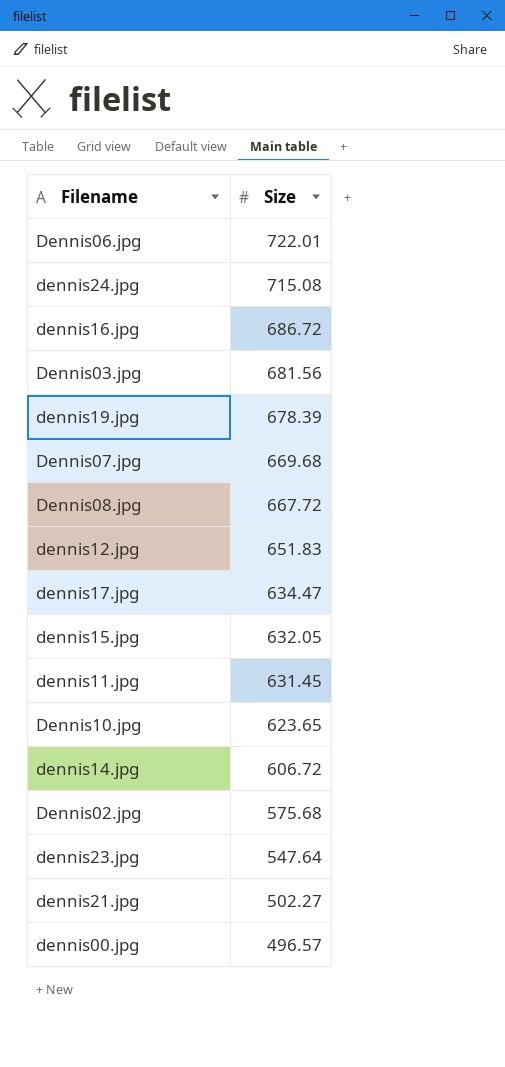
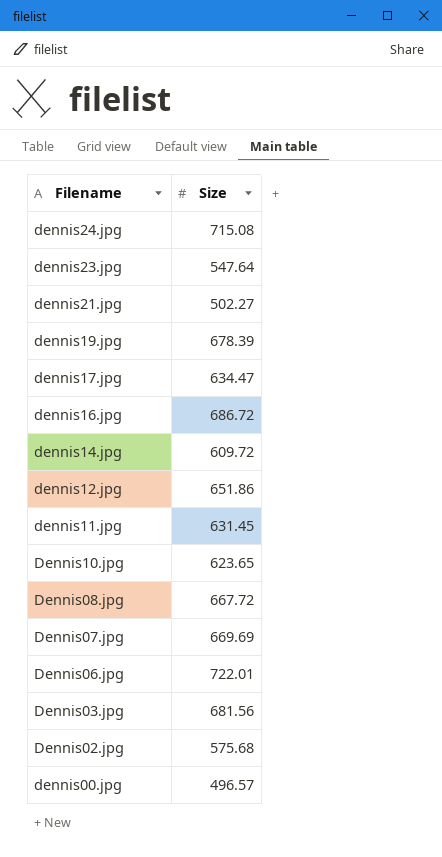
row order: Size descending -> Filename descending
row dennis15.jpg: 632.05 -> none
dennis14.jpg | Size: 606.72 -> 609.72
dennis12.jpg | Size: 651.83 -> 651.86
Dennis07.jpg | Size: 669.68 -> 669.69

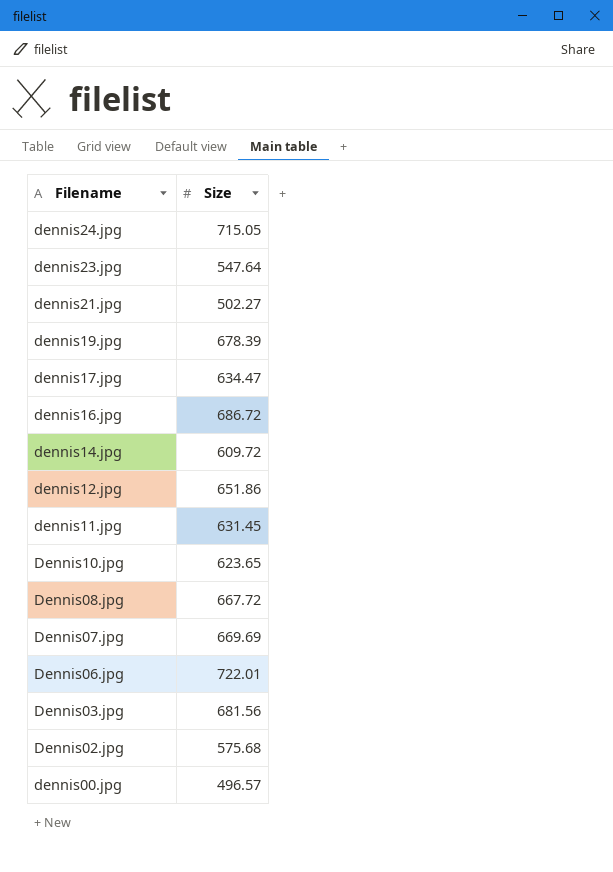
dennis24.jpg | Size: 715.08 -> 715.05

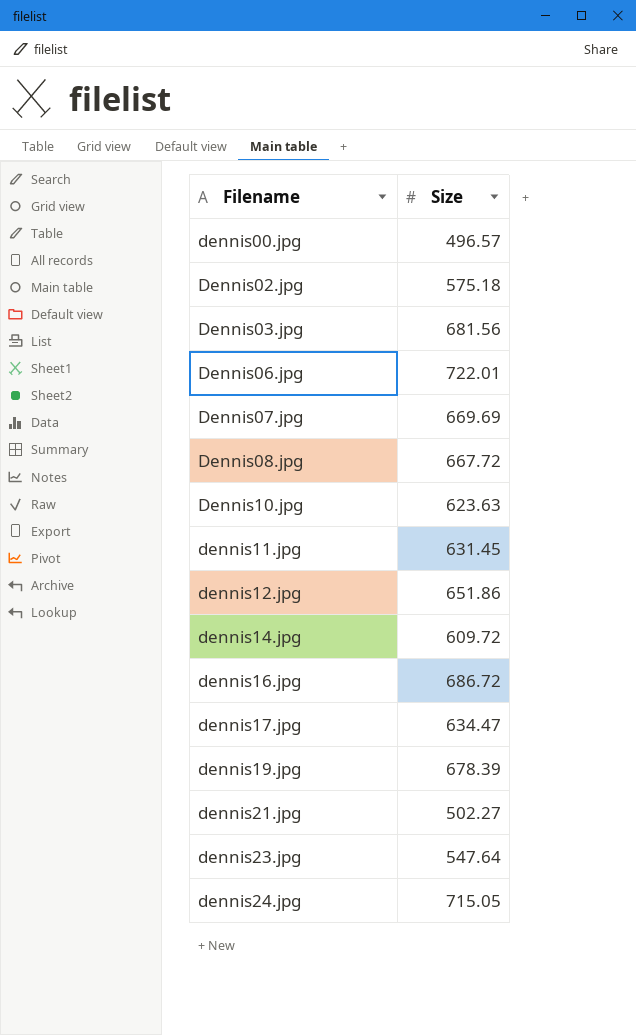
row order: Filename descending -> Filename ascending
Dennis02.jpg | Size: 575.68 -> 575.18
Dennis10.jpg | Size: 623.65 -> 623.63

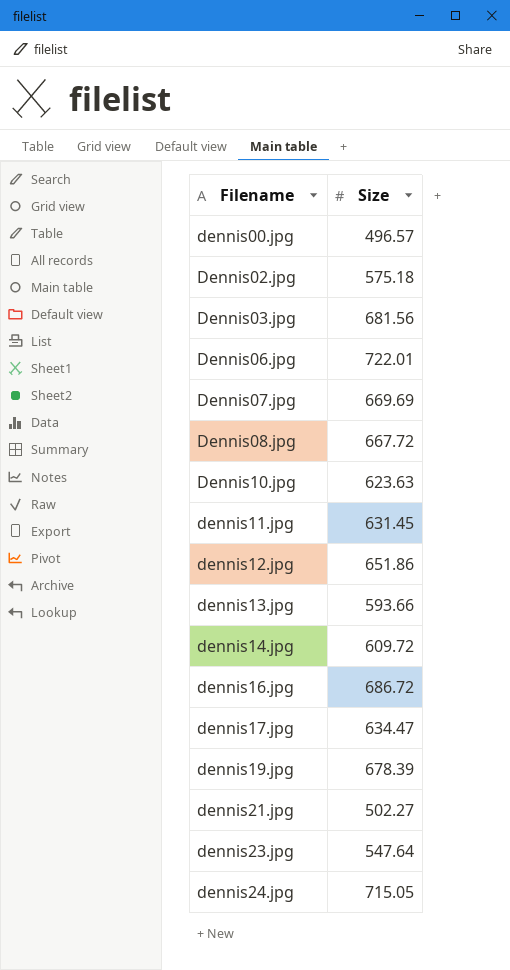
row dennis13.jpg: none -> 593.66

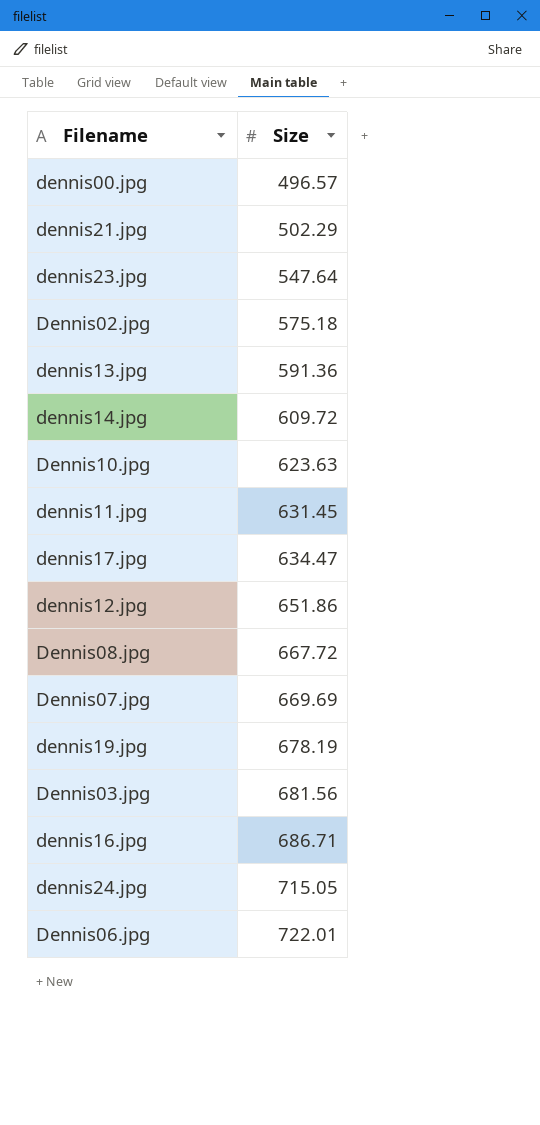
row order: Filename ascending -> Size ascending
dennis21.jpg | Size: 502.27 -> 502.29
dennis13.jpg | Size: 593.66 -> 591.36
dennis19.jpg | Size: 678.39 -> 678.19
dennis16.jpg | Size: 686.72 -> 686.71

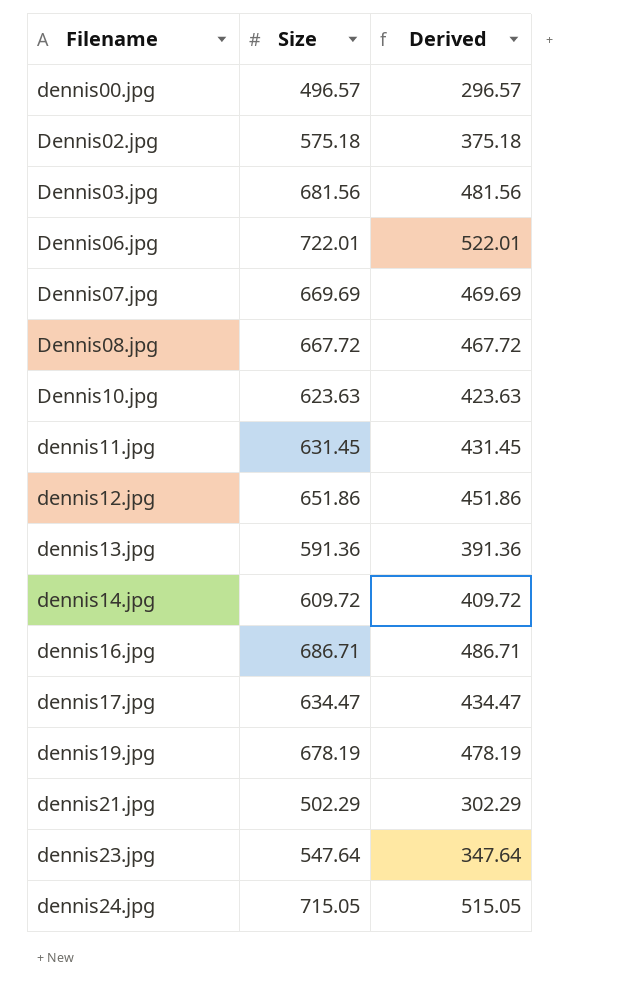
row order: Size ascending -> Filename ascending
column Derived | formula: none -> [Size] - 200

